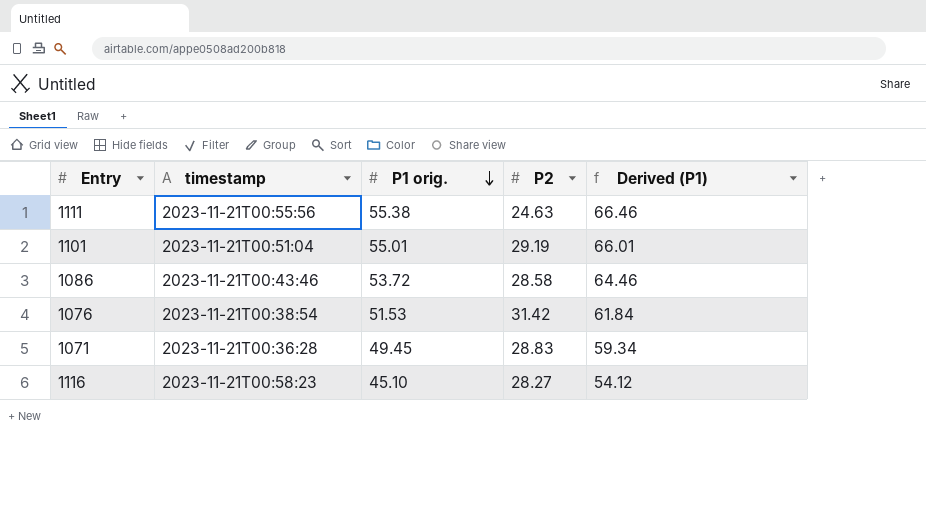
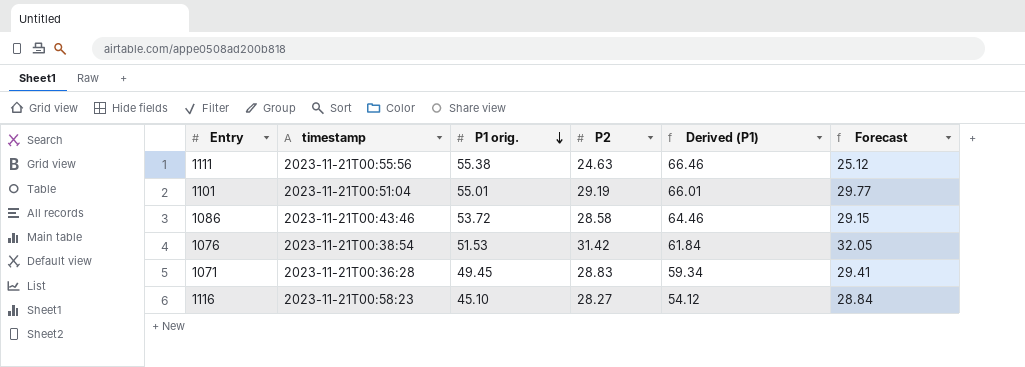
column Forecast | formula: none -> [P2] * 1.02

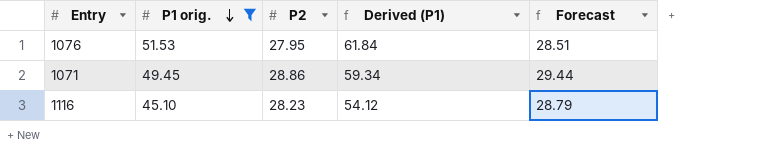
filter: none -> P1 orig. <= 51.53
column timestamp | position: 2 -> none
1076 | P2: 31.42 -> 27.95
1076 | Forecast: 32.05 -> 28.51
1071 | P2: 28.83 -> 28.86
1071 | Forecast: 29.41 -> 29.44
1116 | P2: 28.27 -> 28.23
1116 | Forecast: 28.84 -> 28.79

